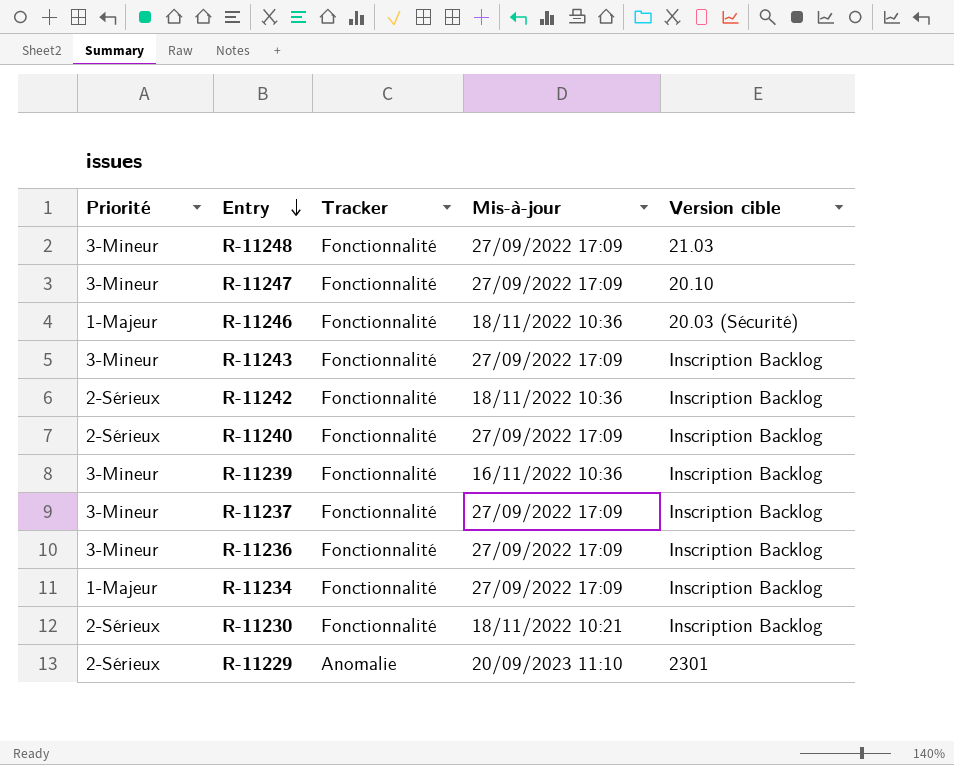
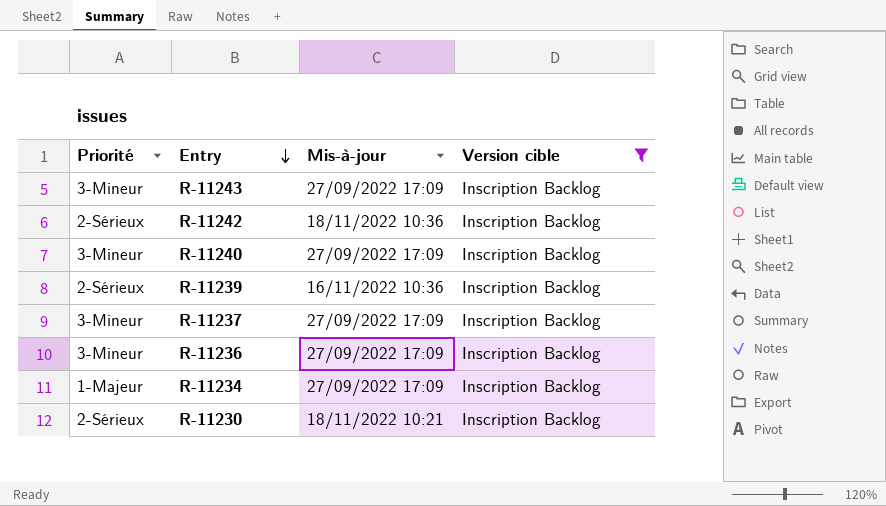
filter: none -> Version cible = Inscription Backlog
column Tracker | position: 3 -> none
R-11240 | Priorité: 2-Sérieux -> 3-Mineur
R-11239 | Priorité: 3-Mineur -> 2-Sérieux

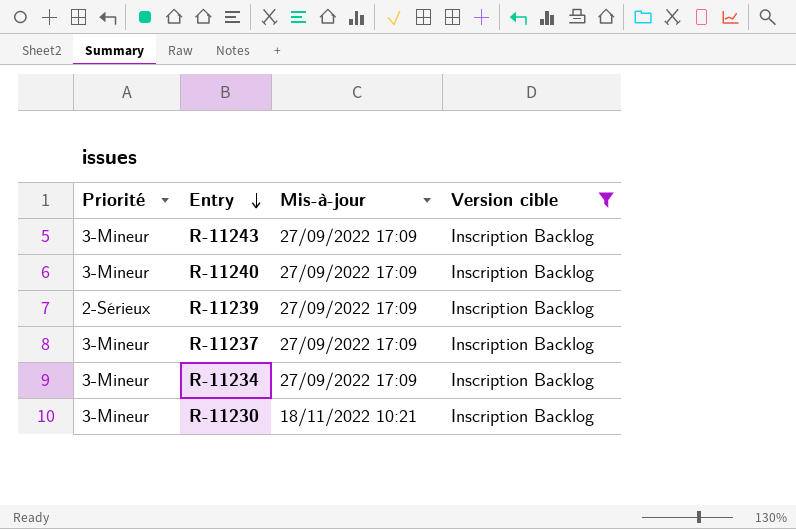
row R-11242: 2-Sérieux | 18/11/2022 10:36 | Inscription Backlog -> none
row R-11236: 3-Mineur | 27/09/2022 17:09 | Inscription Backlog -> none
R-11239 | Mis-à-jour: 16/11/2022 10:36 -> 27/09/2022 17:09
R-11234 | Priorité: 1-Majeur -> 3-Mineur
R-11230 | Priorité: 2-Sérieux -> 3-Mineur

